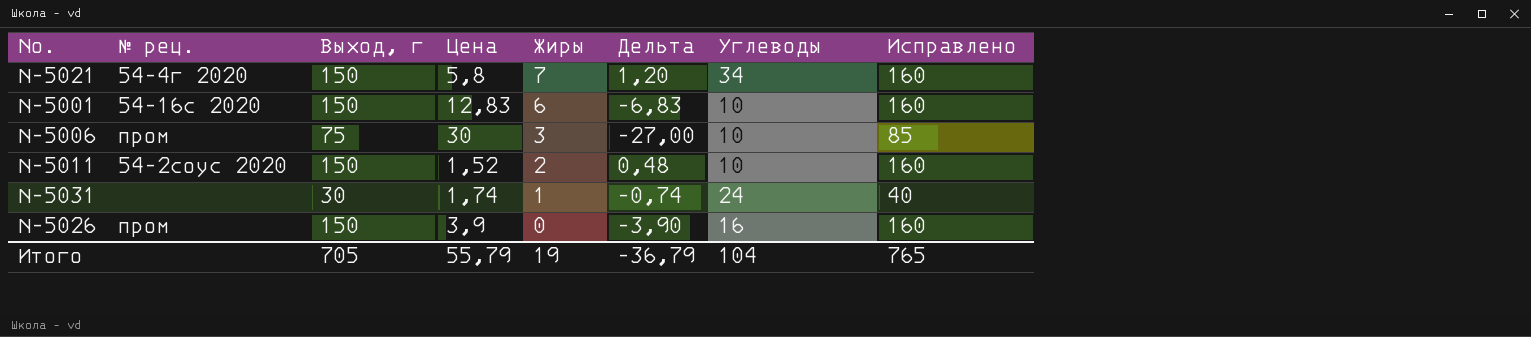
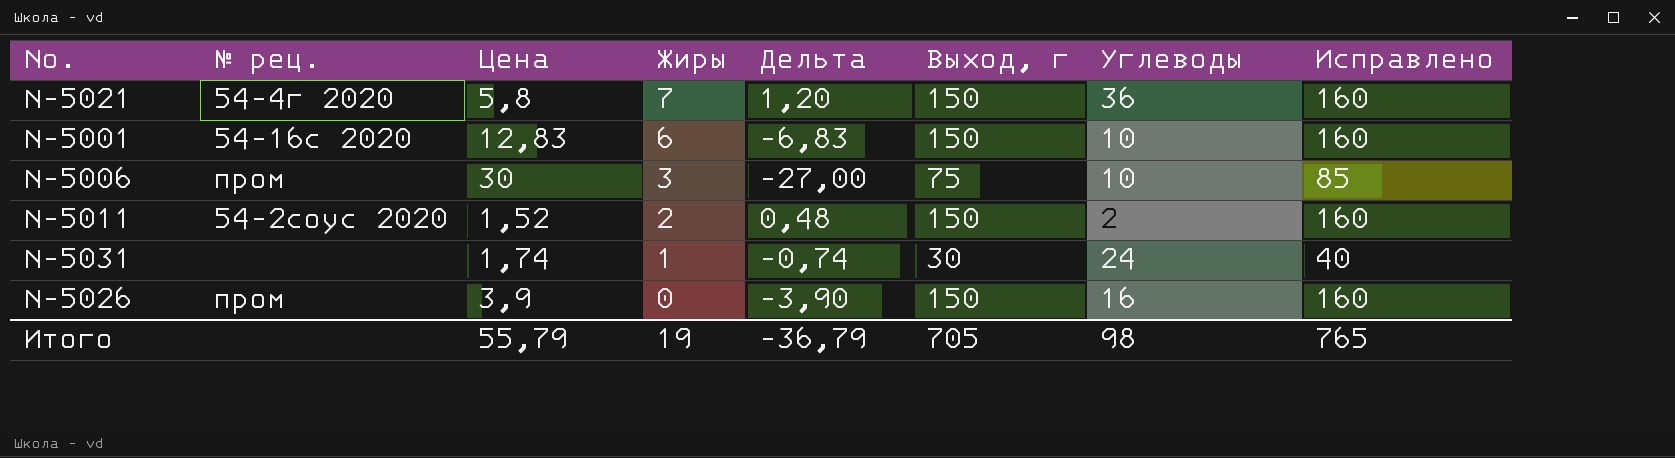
column Выход, г | position: 3 -> 6
N-5021 | Углеводы: 34 -> 36
N-5011 | Углеводы: 10 -> 2
Итого | Углеводы: 104 -> 98

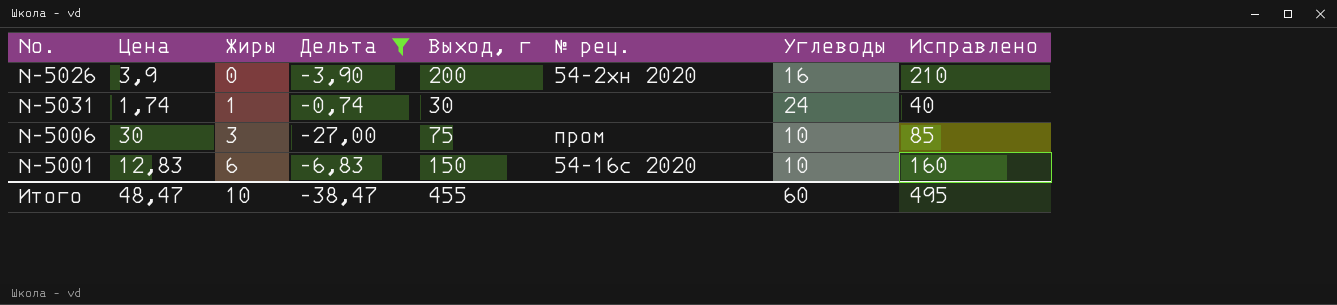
filter: none -> Дельта <= -0,74
row order: Жиры descending -> Жиры ascending
column № рец. | position: 2 -> 6
N-5026 | Выход, г: 150 -> 200
N-5026 | № рец.: пром -> 54-2хн 2020
N-5026 | Исправлено: 160 -> 210
Итого | Цена: 55,79 -> 48,47
Итого | Жиры: 19 -> 10
Итого | Дельта: -36,79 -> -38,47
Итого | Выход, г: 705 -> 455
Итого | Углеводы: 98 -> 60
Итого | Исправлено: 765 -> 495

